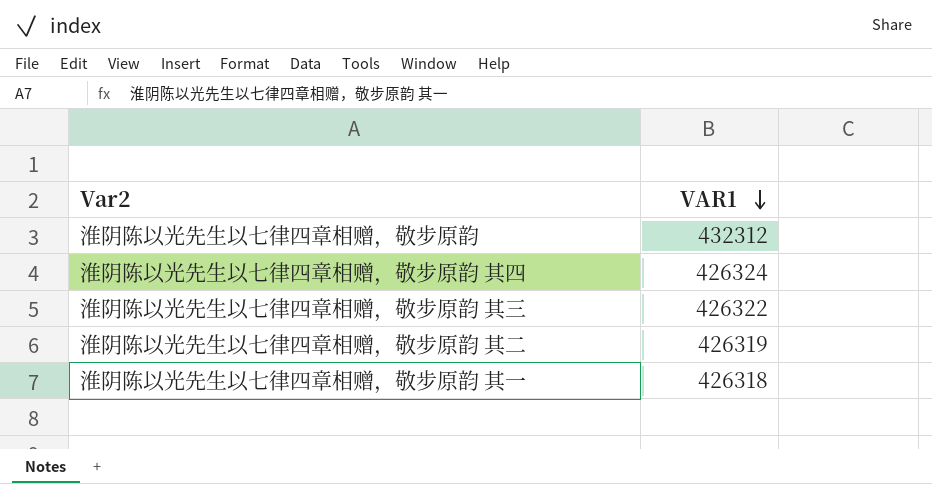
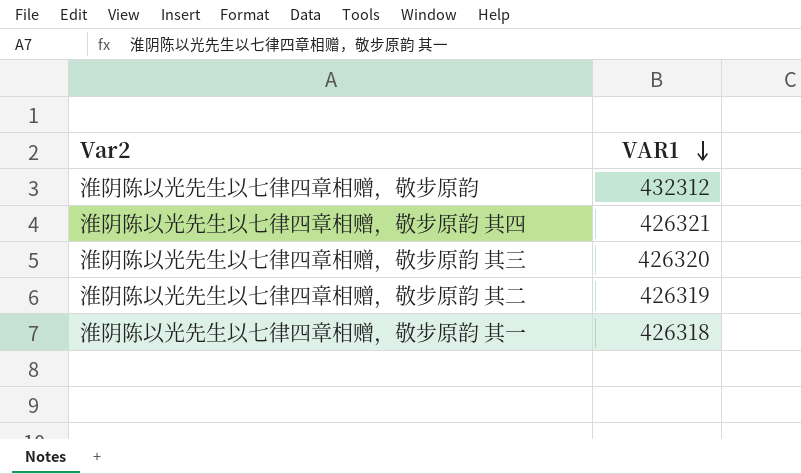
淮阴陈以光先生以七律四章相赠，敬步原韵 其四 | VAR1: 426324 -> 426321
淮阴陈以光先生以七律四章相赠，敬步原韵 其三 | VAR1: 426322 -> 426320

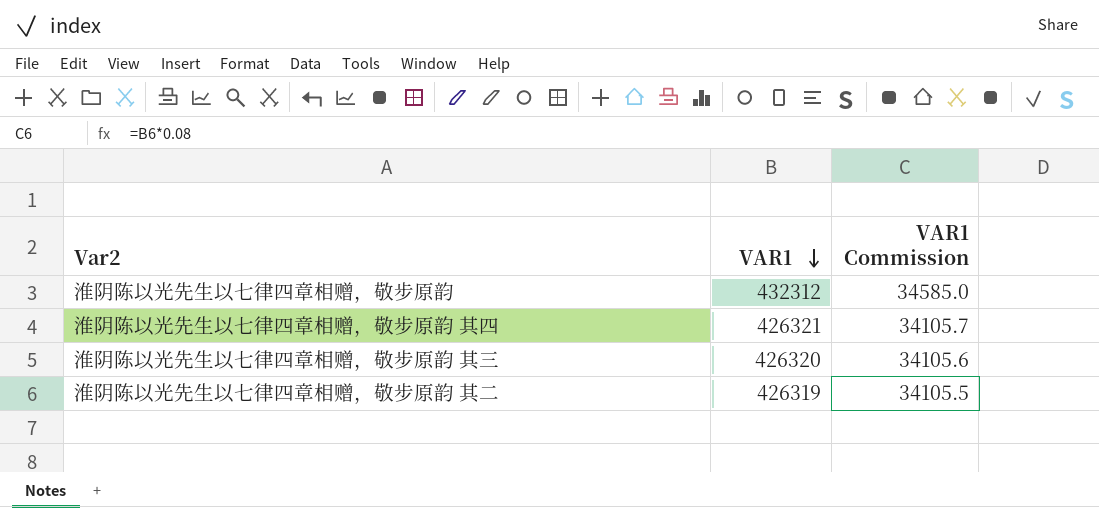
column VAR1 Commission | formula: none -> [VAR1] * 0.08
row 淮阴陈以光先生以七律四章相赠，敬步原韵 其一: 426318 -> none

